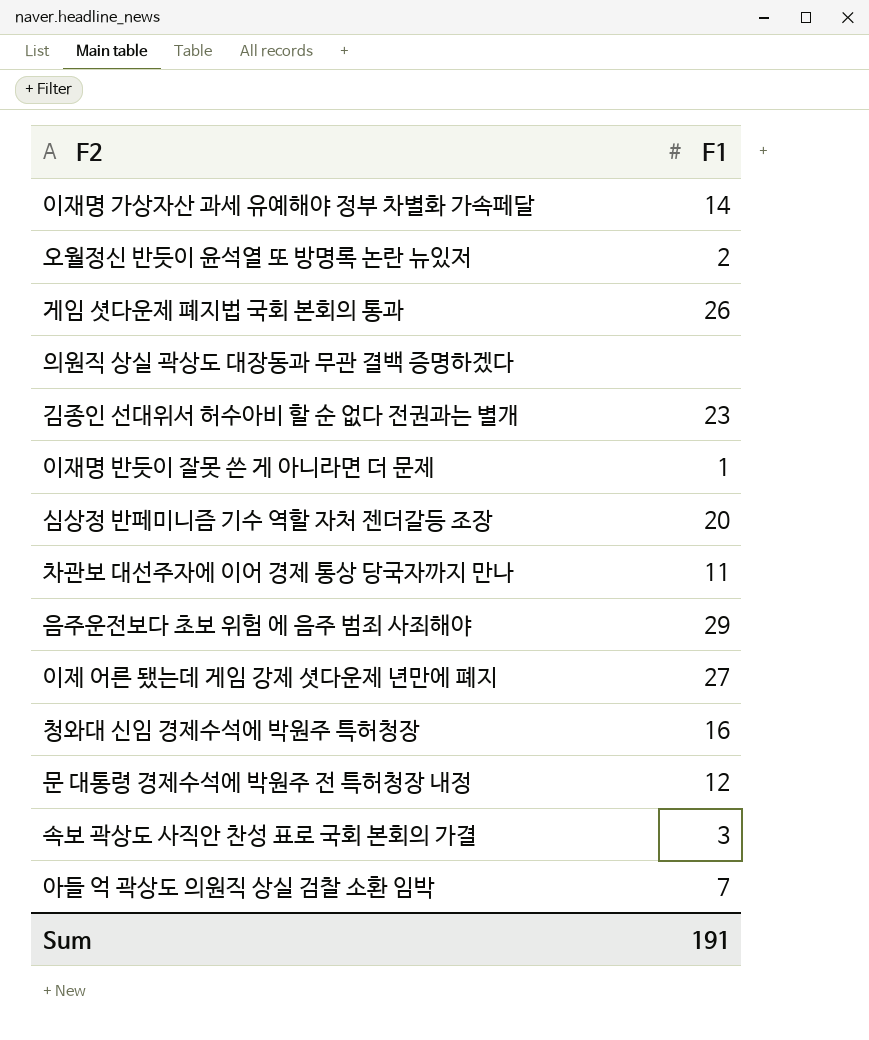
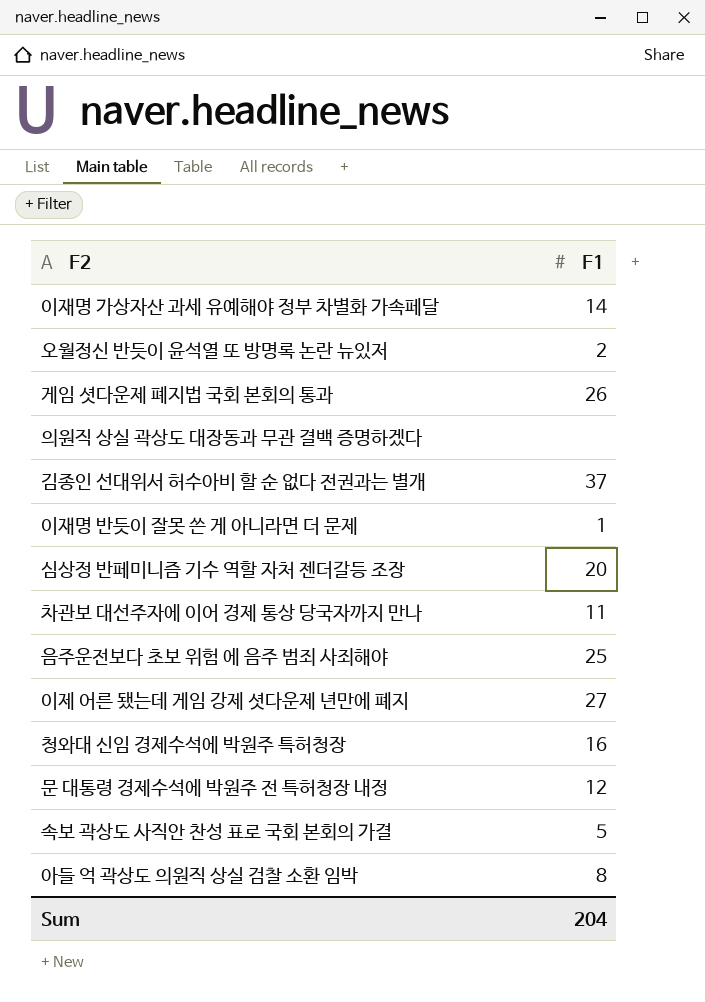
김종인 선대위서 허수아비 할 순 없다 전권과는 별개 | F1: 23 -> 37
음주운전보다 초보 위험 에 음주 범죄 사죄해야 | F1: 29 -> 25
속보 곽상도 사직안 찬성 표로 국회 본회의 가결 | F1: 3 -> 5
아들 억 곽상도 의원직 상실 검찰 소환 임박 | F1: 7 -> 8
Sum | F1: 191 -> 204

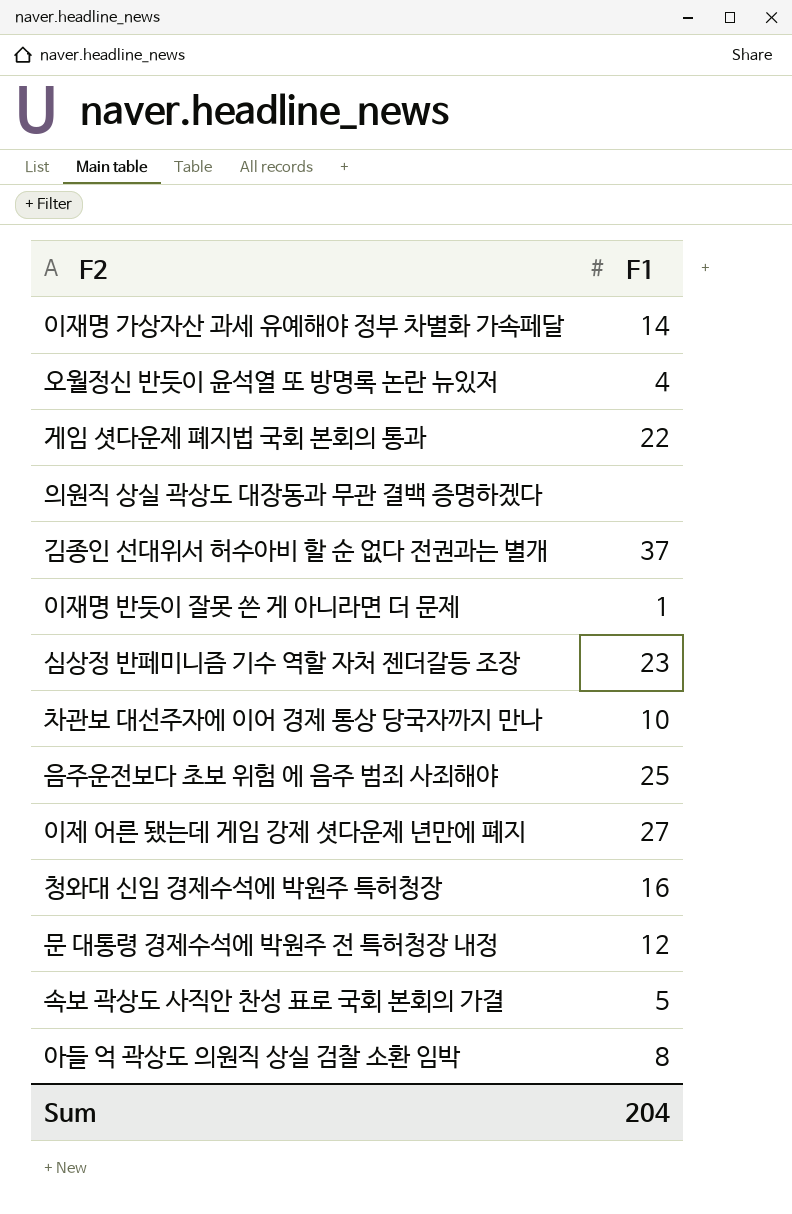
오월정신 반듯이 윤석열 또 방명록 논란 뉴있저 | F1: 2 -> 4
게임 셧다운제 폐지법 국회 본회의 통과 | F1: 26 -> 22
심상정 반페미니즘 기수 역할 자처 젠더갈등 조장 | F1: 20 -> 23
차관보 대선주자에 이어 경제 통상 당국자까지 만나 | F1: 11 -> 10

